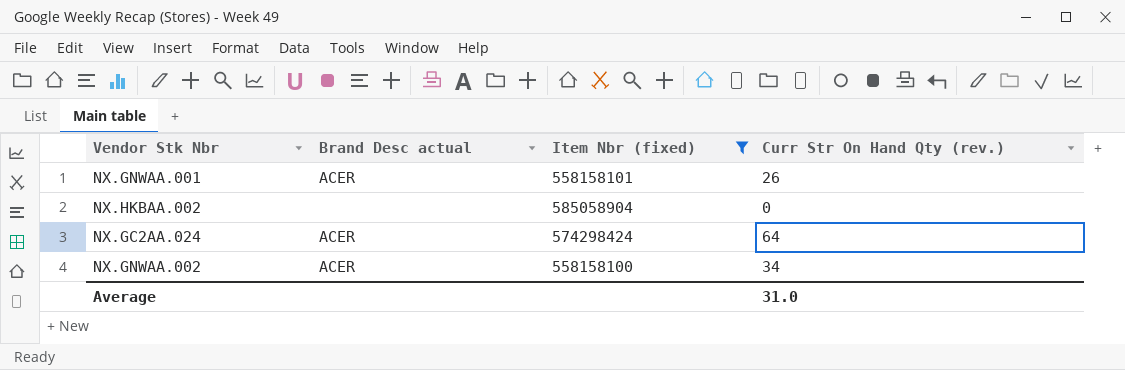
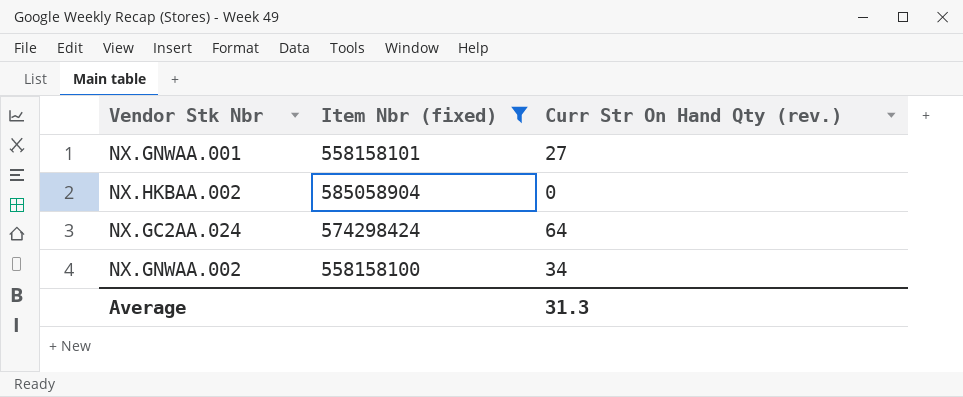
column Brand Desc actual | position: 2 -> none
NX.GNWAA.001 | Curr Str On Hand Qty (rev.): 26 -> 27
Average | Curr Str On Hand Qty (rev.): 31.0 -> 31.3

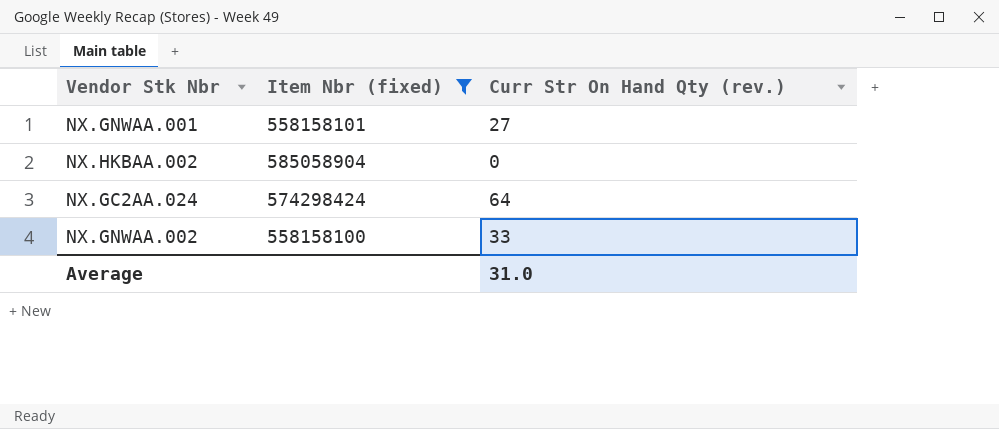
NX.GNWAA.002 | Curr Str On Hand Qty (rev.): 34 -> 33
Average | Curr Str On Hand Qty (rev.): 31.3 -> 31.0

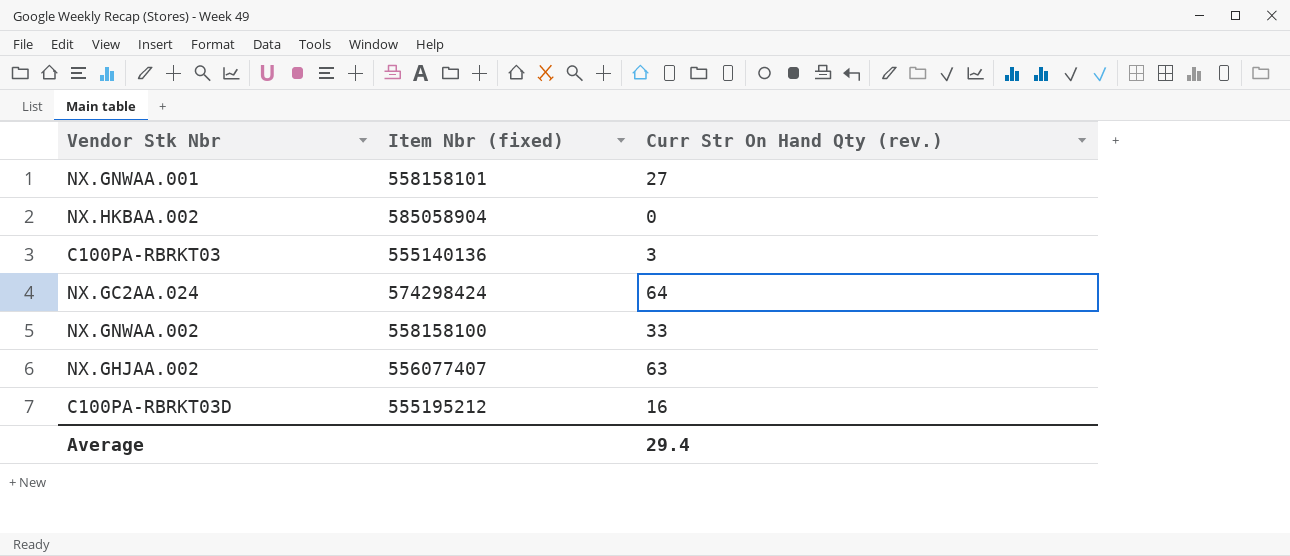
filter: Item Nbr (fixed) >= 558158100 -> none
Average | Curr Str On Hand Qty (rev.): 31.0 -> 29.4

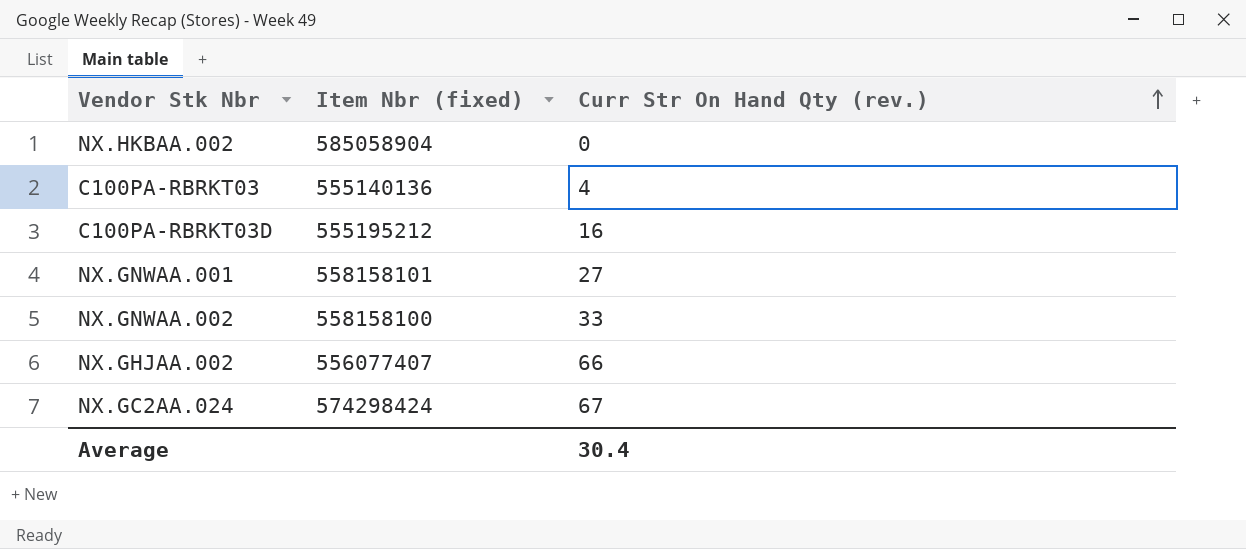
row order: none -> Curr Str On Hand Qty (rev.) ascending
C100PA-RBRKT03 | Curr Str On Hand Qty (rev.): 3 -> 4
NX.GHJAA.002 | Curr Str On Hand Qty (rev.): 63 -> 66
NX.GC2AA.024 | Curr Str On Hand Qty (rev.): 64 -> 67
Average | Curr Str On Hand Qty (rev.): 29.4 -> 30.4

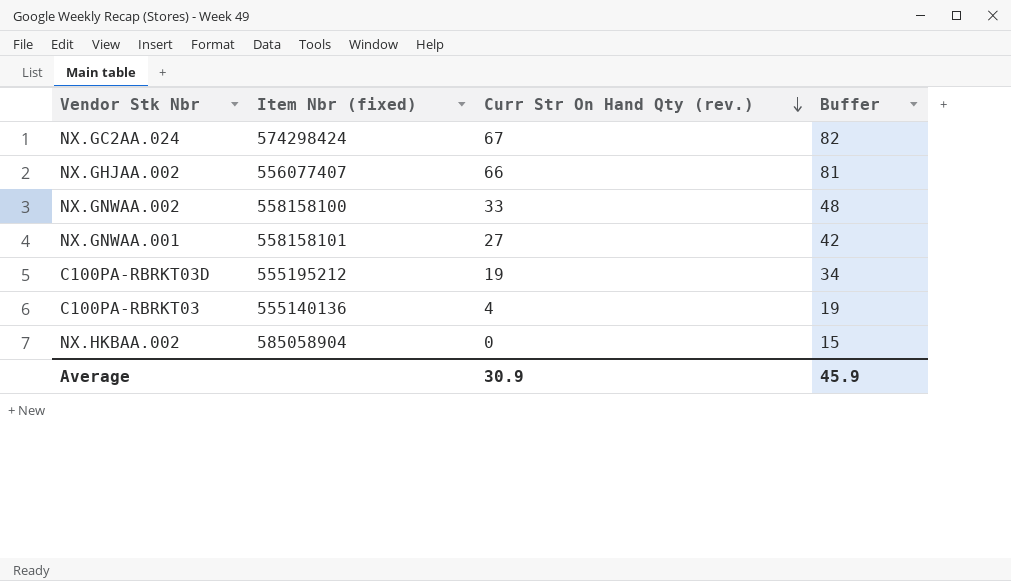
row order: Curr Str On Hand Qty (rev.) ascending -> Curr Str On Hand Qty (rev.) descending
column Buffer | formula: none -> [Curr Str On Hand Qty (rev.)] + 15
C100PA-RBRKT03D | Curr Str On Hand Qty (rev.): 16 -> 19
Average | Curr Str On Hand Qty (rev.): 30.4 -> 30.9

